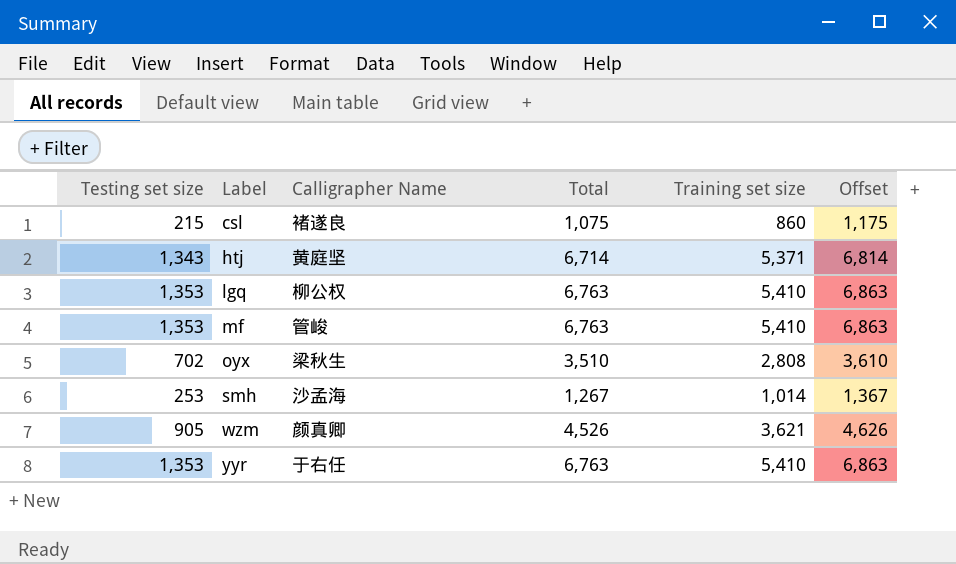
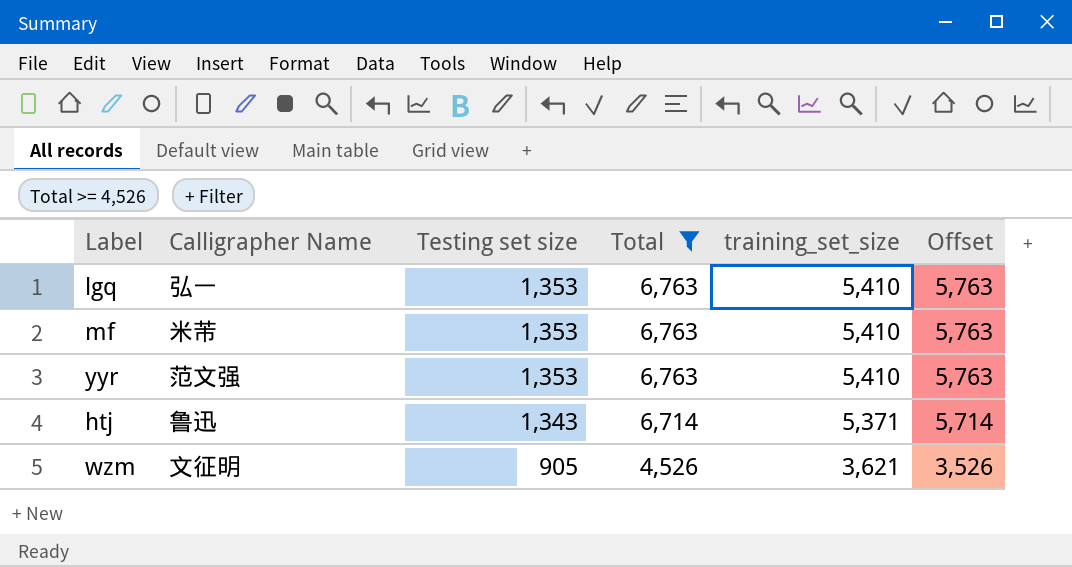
filter: none -> Total >= 4,526
row order: Label ascending -> Testing set size descending
column Testing set size | position: 1 -> 3
column name: Training set size -> training_set_size
column Offset | formula: [Total] + 100 -> [Total] - 1000
lgq | Calligrapher Name: 柳公权 -> 弘一
mf | Calligrapher Name: 管峻 -> 米芾
yyr | Calligrapher Name: 于右任 -> 范文强
htj | Calligrapher Name: 黄庭坚 -> 鲁迅
wzm | Calligrapher Name: 颜真卿 -> 文征明

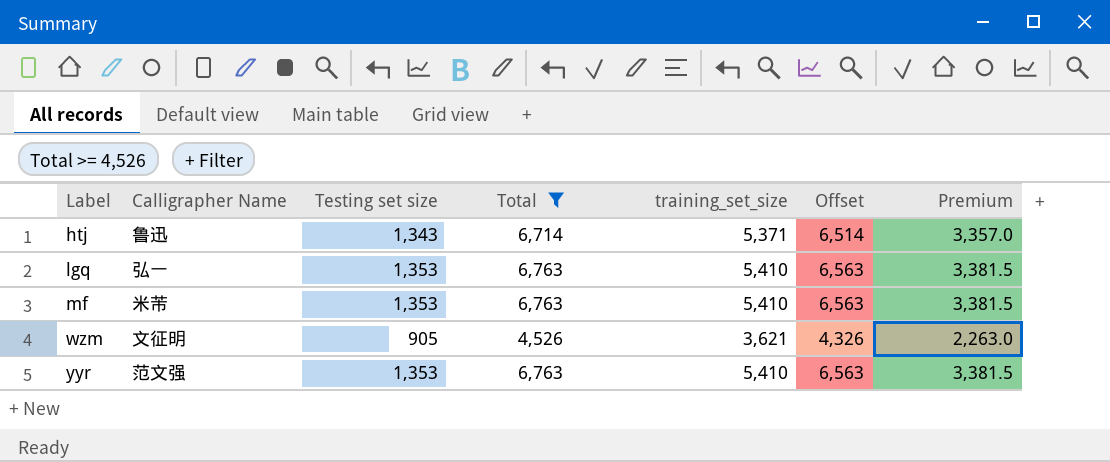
row order: Testing set size descending -> Label ascending
column Offset | formula: [Total] - 1000 -> [Total] - 200
column Premium | formula: none -> [Total] * 0.5

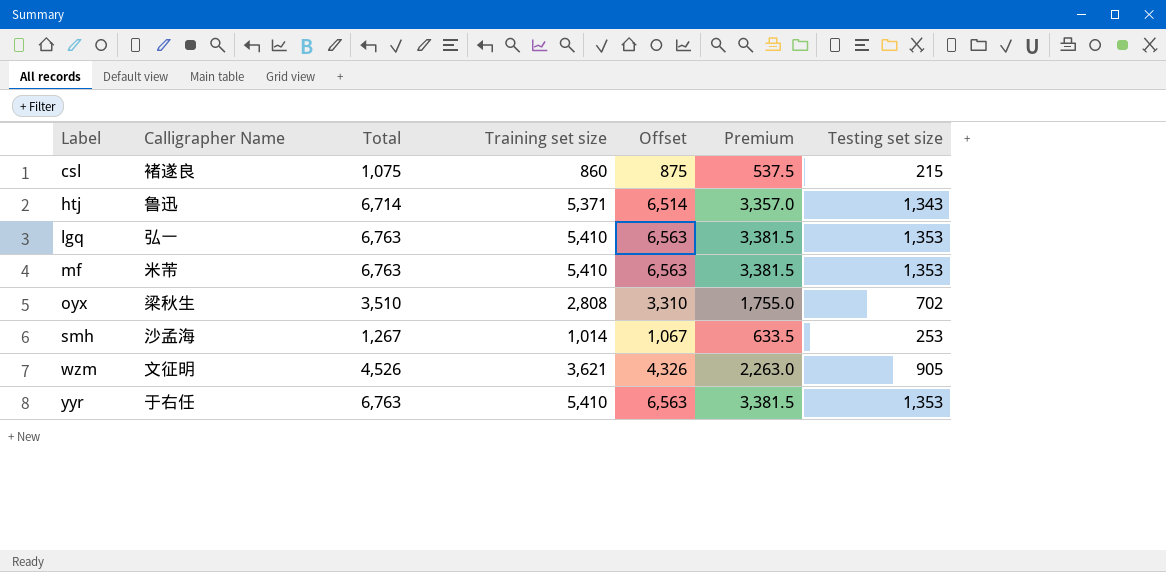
filter: Total >= 4,526 -> none
column name: training_set_size -> Training set size
column Testing set size | position: 3 -> 7
yyr | Calligrapher Name: 范文强 -> 于右任

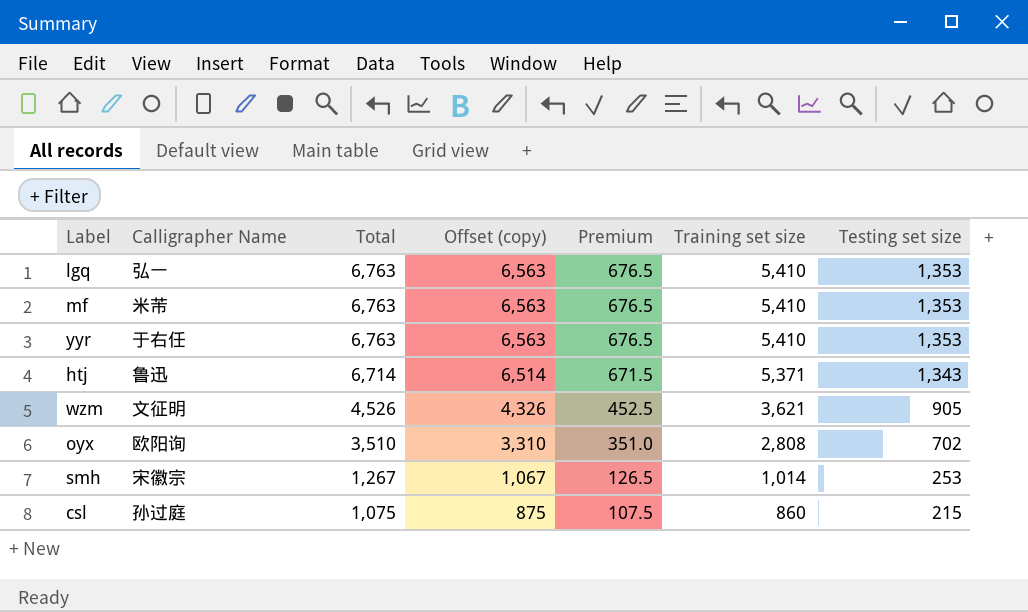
row order: Label ascending -> Total descending
column name: Offset -> Offset (copy)
column Premium | formula: [Total] * 0.5 -> [Testing set size] * 0.5
column Training set size | position: 4 -> 6
oyx | Calligrapher Name: 梁秋生 -> 欧阳询
smh | Calligrapher Name: 沙孟海 -> 宋徽宗
csl | Calligrapher Name: 褚遂良 -> 孙过庭

